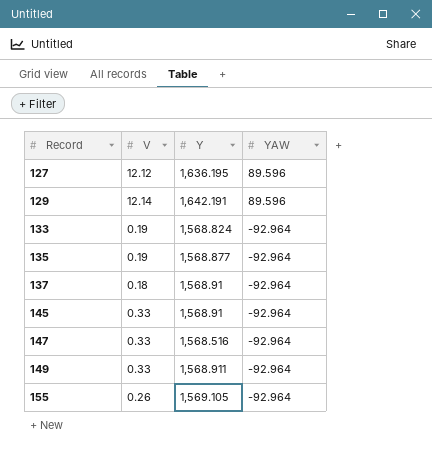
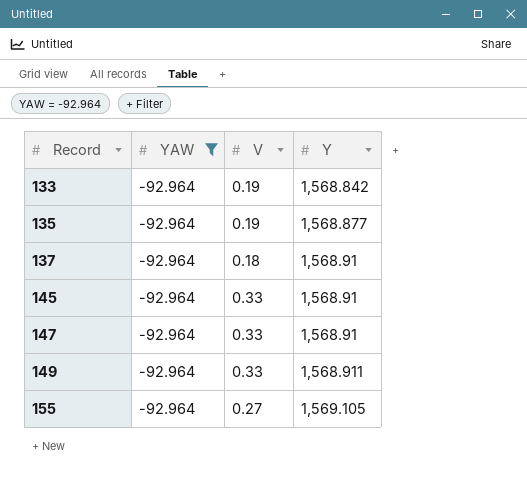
filter: none -> YAW = -92.964
column YAW | position: 4 -> 2
133 | Y: 1,568.824 -> 1,568.842
147 | Y: 1,568.516 -> 1,568.91
155 | V: 0.26 -> 0.27

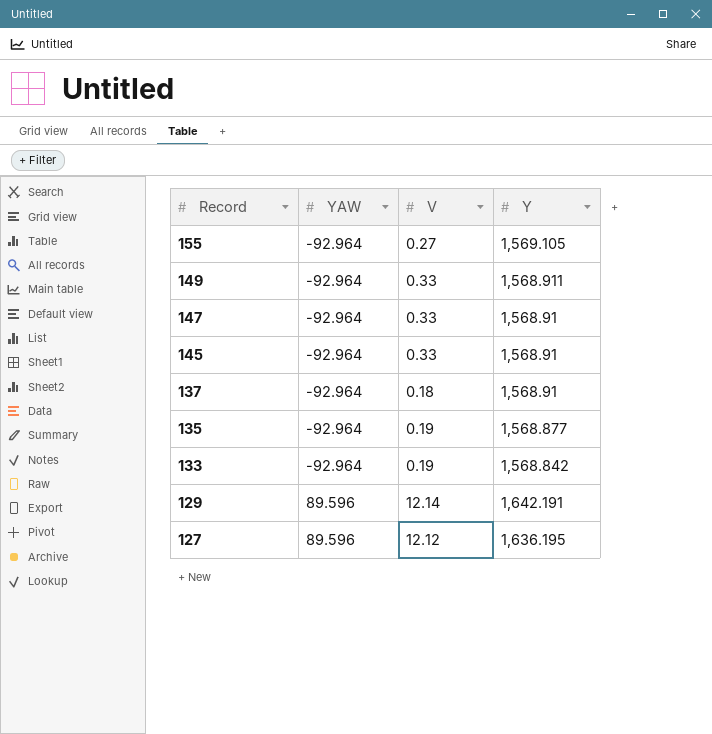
filter: YAW = -92.964 -> none
row order: Record ascending -> Record descending

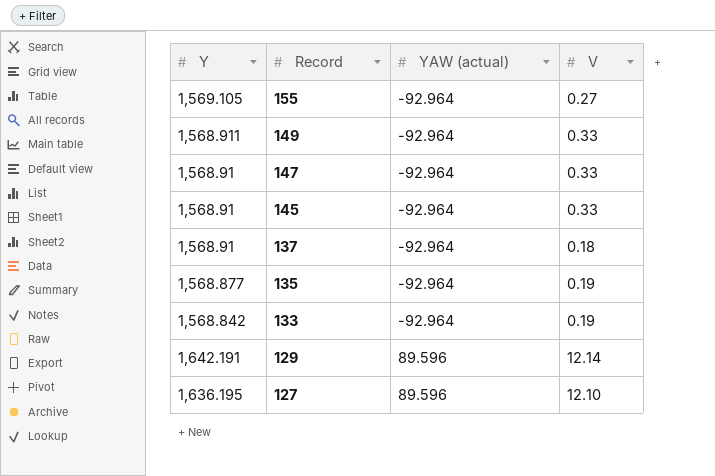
column Y | position: 4 -> 1
column name: YAW -> YAW (actual)
127 | V: 12.12 -> 12.10

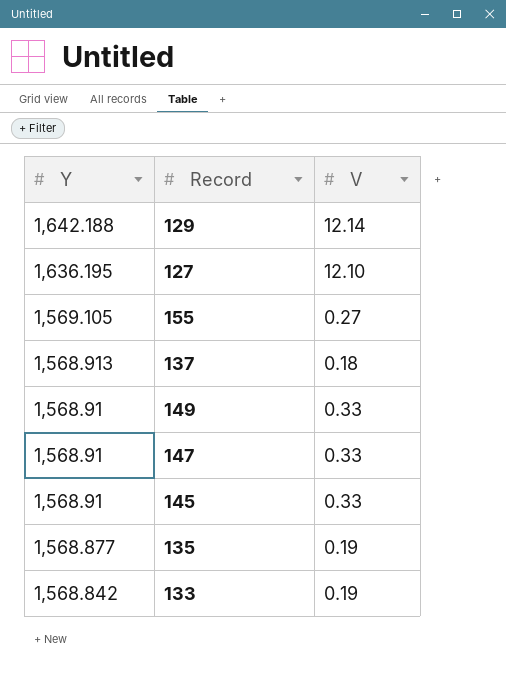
row order: Record descending -> Y descending
column YAW (actual) | position: 3 -> none
129 | Y: 1,642.191 -> 1,642.188
137 | Y: 1,568.91 -> 1,568.913
149 | Y: 1,568.911 -> 1,568.91

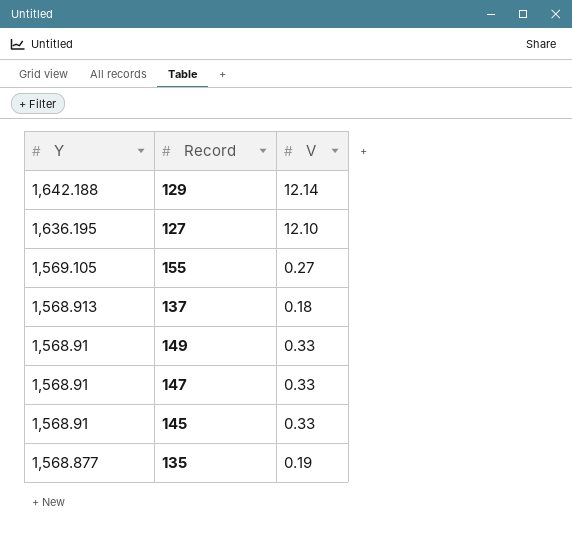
row 133: 1,568.842 | 0.19 -> none

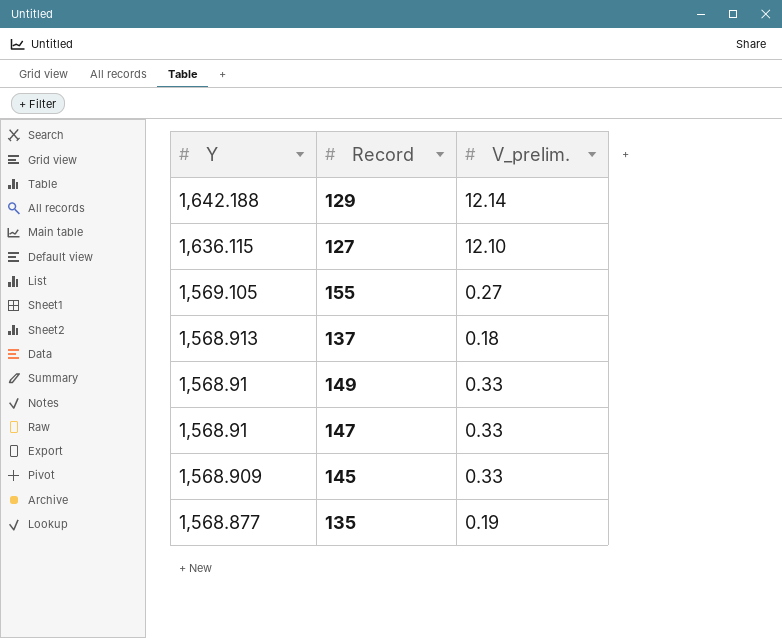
column name: V -> V_prelim.
127 | Y: 1,636.195 -> 1,636.115
145 | Y: 1,568.91 -> 1,568.909

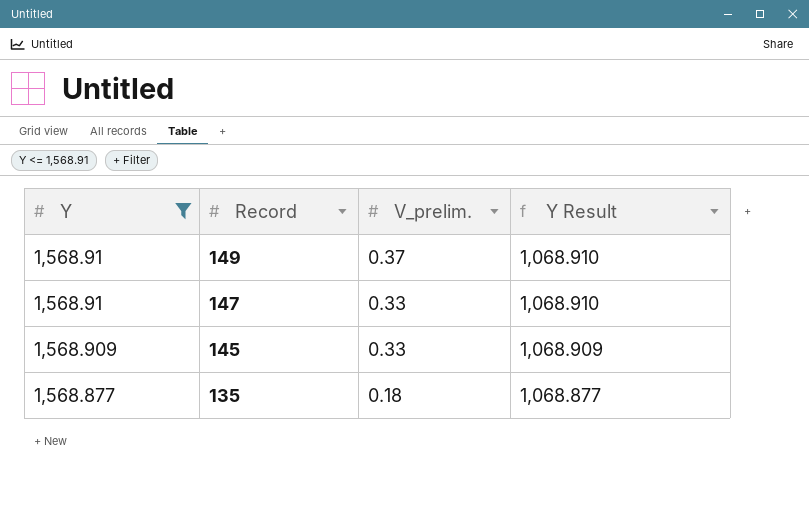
filter: none -> Y <= 1,568.91
column Y Result | formula: none -> [Y] - 500
149 | V_prelim.: 0.33 -> 0.37
135 | V_prelim.: 0.19 -> 0.18

